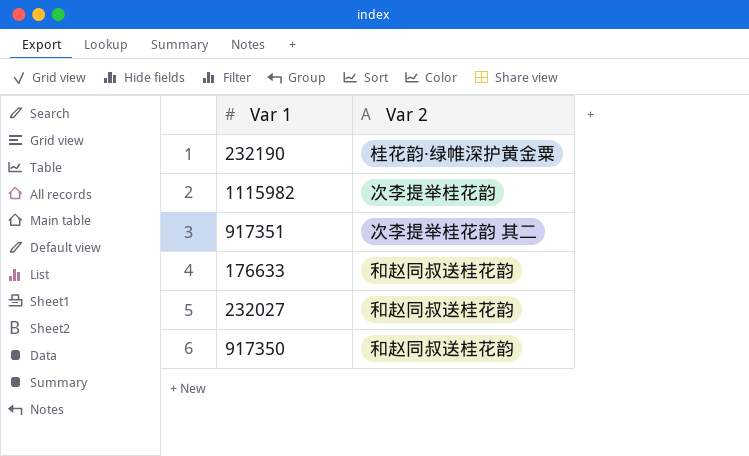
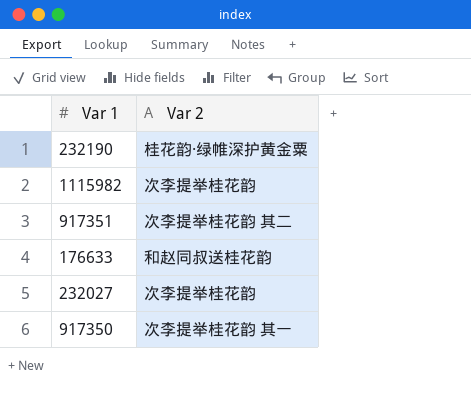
232027 | Var 2: 和赵同叔送桂花韵 -> 次李提举桂花韵
917350 | Var 2: 和赵同叔送桂花韵 -> 次李提举桂花韵 其一

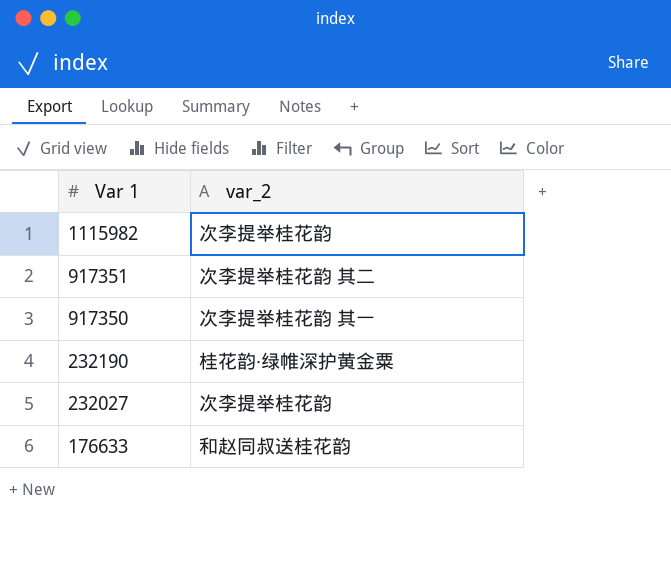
row order: none -> Var 1 descending
column name: Var 2 -> var_2

